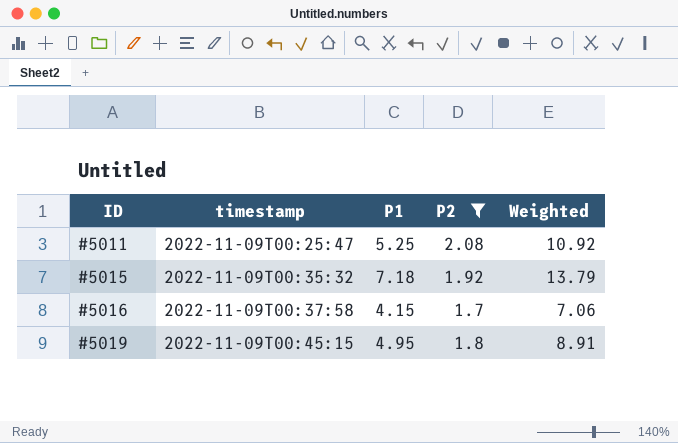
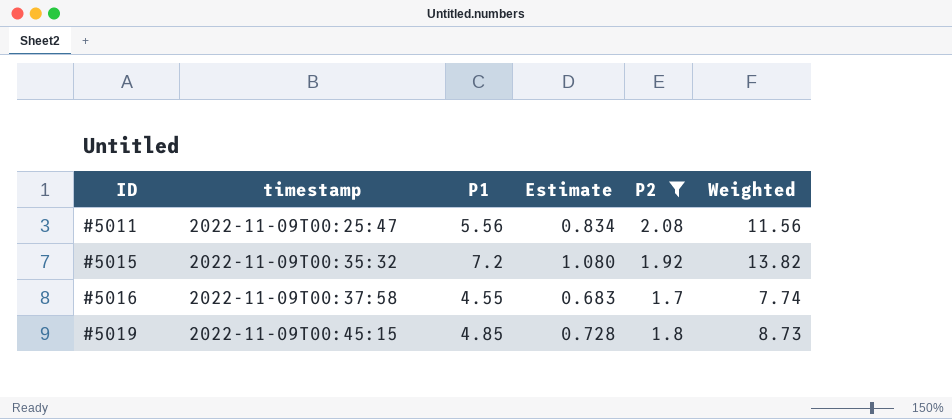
column Estimate | formula: none -> [P1] * 0.15
#5011 | P1: 5.25 -> 5.56
#5011 | Weighted: 10.92 -> 11.56
#5015 | P1: 7.18 -> 7.2
#5015 | Weighted: 13.79 -> 13.82
#5016 | P1: 4.15 -> 4.55
#5016 | Weighted: 7.06 -> 7.74
#5019 | P1: 4.95 -> 4.85
#5019 | Weighted: 8.91 -> 8.73

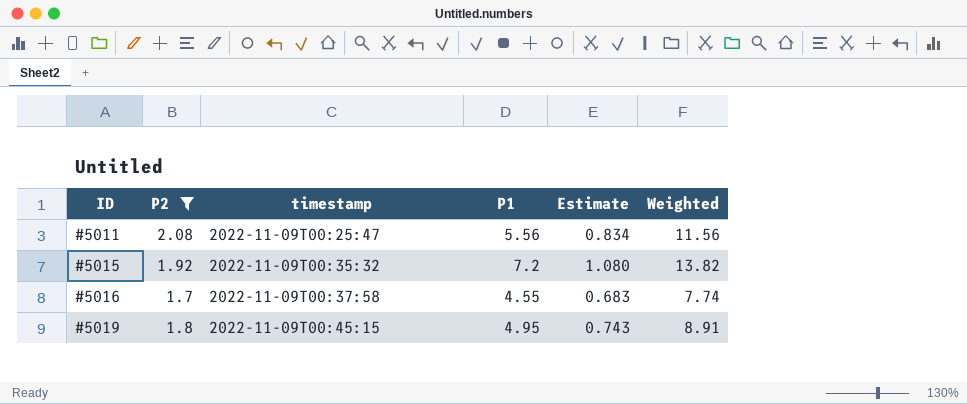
column P2 | position: 5 -> 2
#5019 | P1: 4.85 -> 4.95
#5019 | Estimate: 0.728 -> 0.743
#5019 | Weighted: 8.73 -> 8.91

